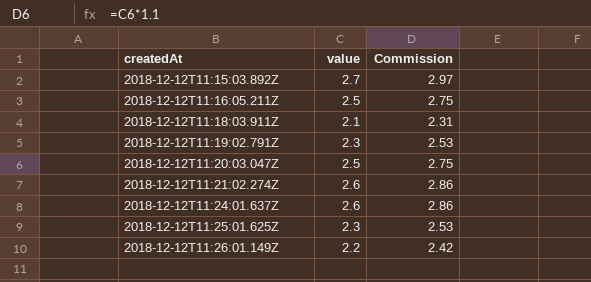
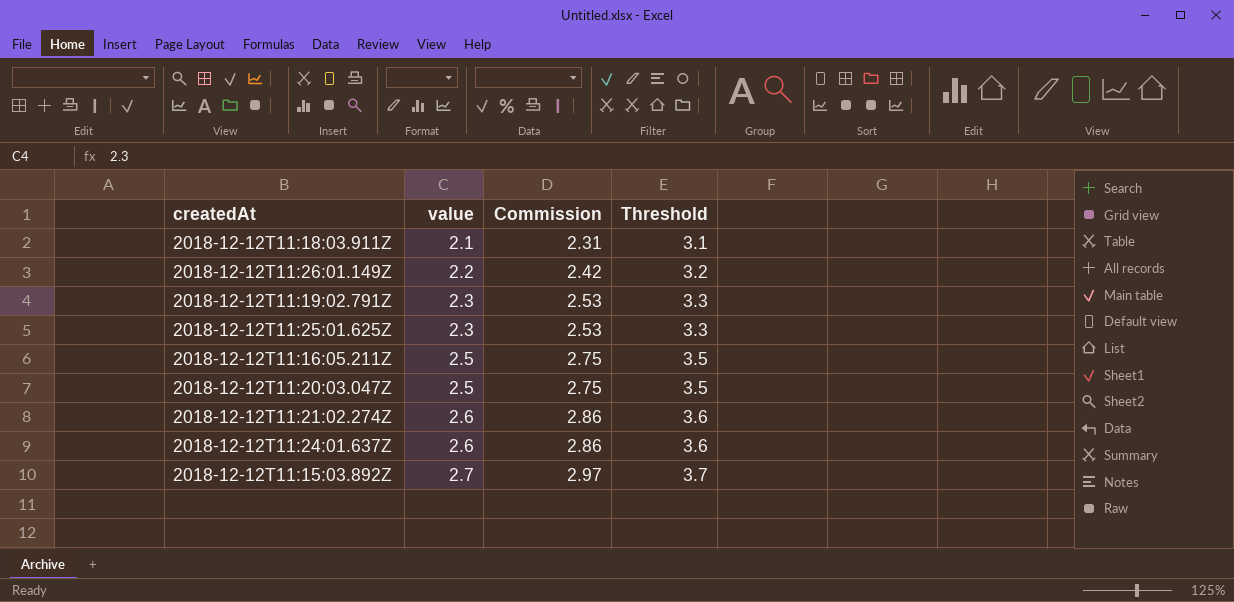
row order: createdAt ascending -> value ascending
column Threshold | formula: none -> [value] + 1

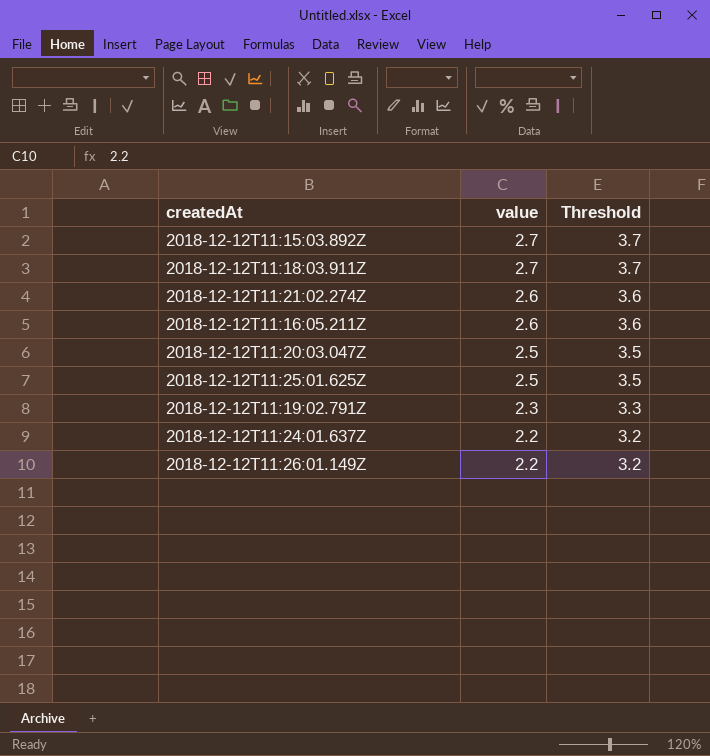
row order: value ascending -> value descending
column Commission | formula: [value] * 1.1 -> none
2018-12-12T11:18:03.911Z | value: 2.1 -> 2.7
2018-12-12T11:18:03.911Z | Threshold: 3.1 -> 3.7
2018-12-12T11:16:05.211Z | value: 2.5 -> 2.6
2018-12-12T11:16:05.211Z | Threshold: 3.5 -> 3.6
2018-12-12T11:25:01.625Z | value: 2.3 -> 2.5
2018-12-12T11:25:01.625Z | Threshold: 3.3 -> 3.5
2018-12-12T11:24:01.637Z | value: 2.6 -> 2.2
2018-12-12T11:24:01.637Z | Threshold: 3.6 -> 3.2

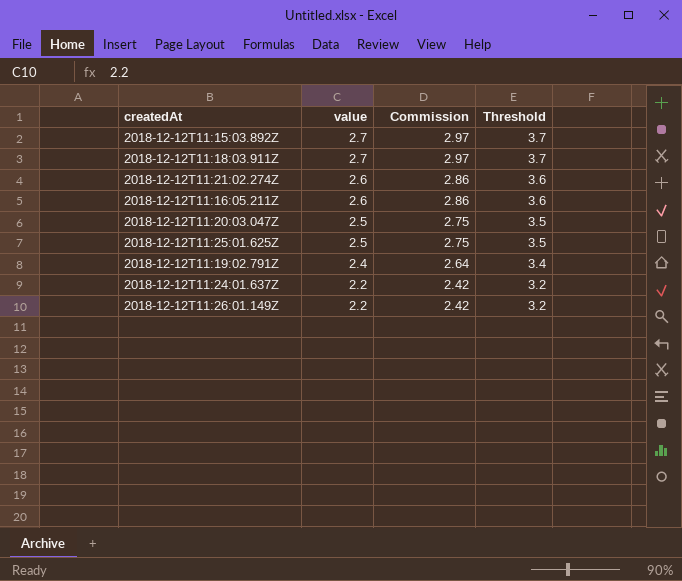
column Commission | formula: none -> [value] * 1.1
2018-12-12T11:19:02.791Z | value: 2.3 -> 2.4
2018-12-12T11:19:02.791Z | Threshold: 3.3 -> 3.4

